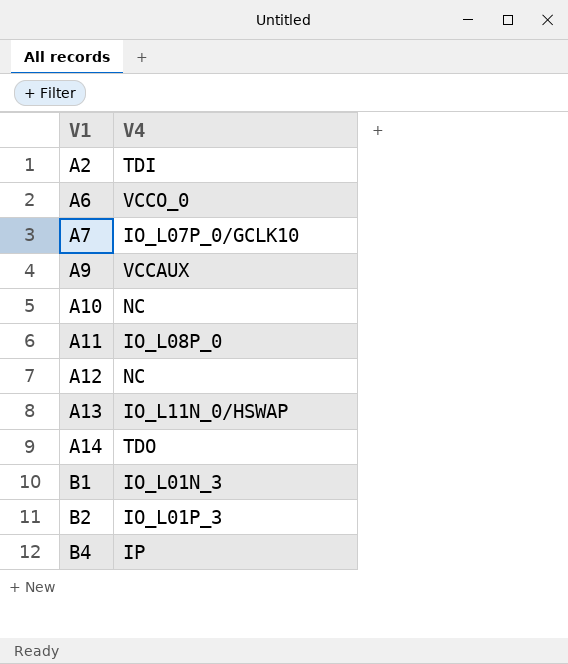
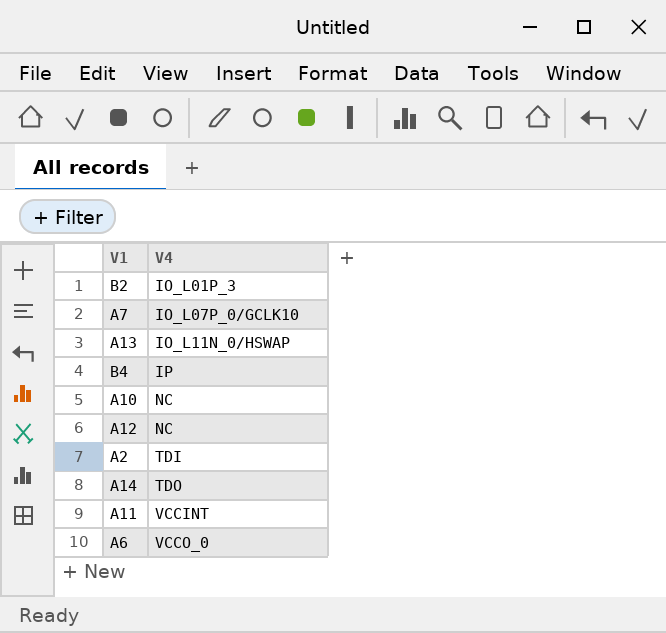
row order: V1 ascending -> V4 ascending
row A9: VCCAUX -> none
row B1: IO_L01N_3 -> none
A11 | V4: IO_L08P_0 -> VCCINT

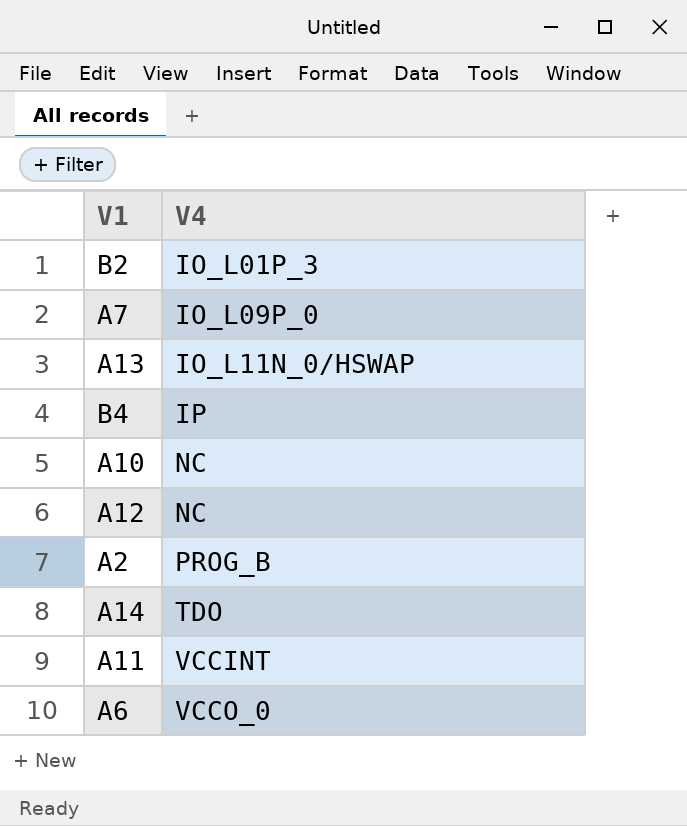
A7 | V4: IO_L07P_0/GCLK10 -> IO_L09P_0
A2 | V4: TDI -> PROG_B

